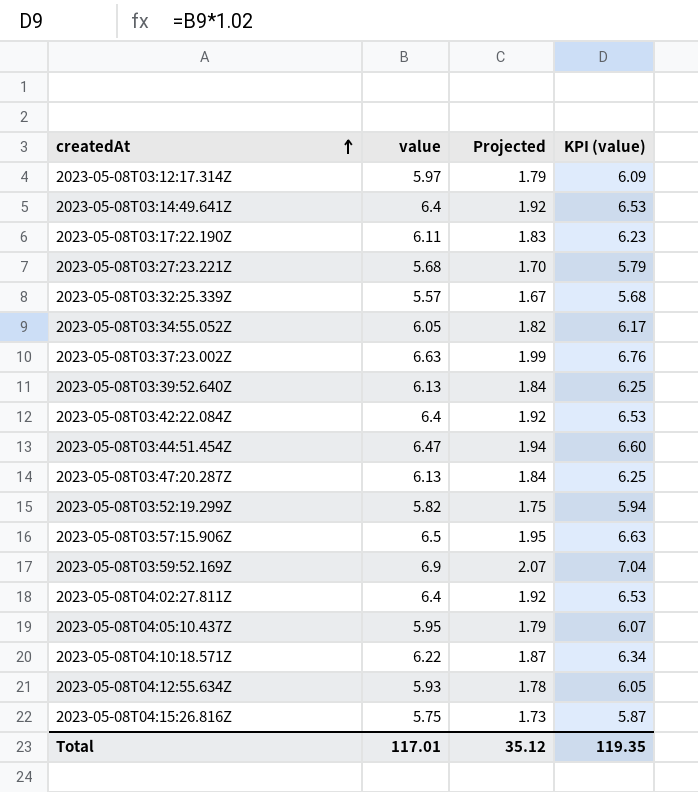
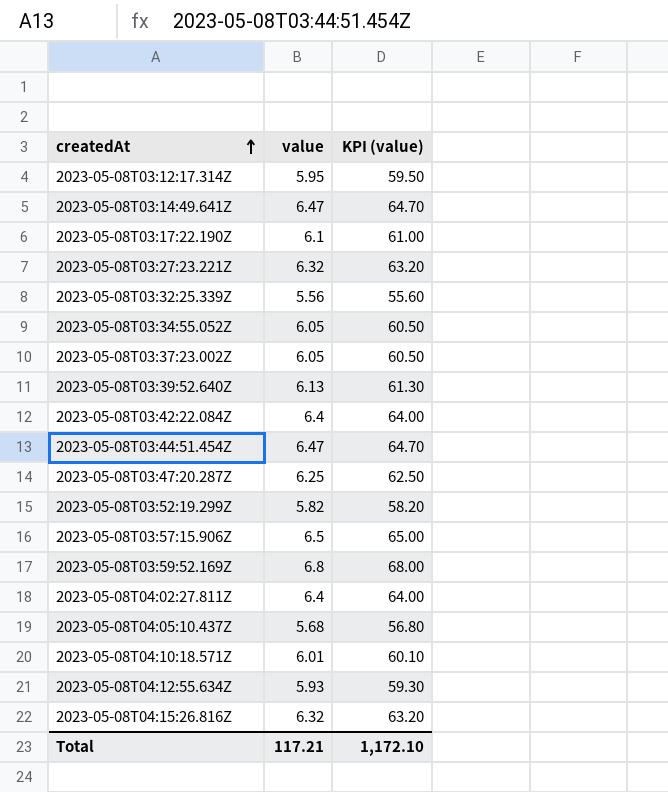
column Projected | formula: [value] * 0.3 -> none
column KPI (value) | formula: [value] * 1.02 -> [value] * 10
2023-05-08T03:12:17.314Z | value: 5.97 -> 5.95
2023-05-08T03:14:49.641Z | value: 6.4 -> 6.47
2023-05-08T03:17:22.190Z | value: 6.11 -> 6.1
2023-05-08T03:27:23.221Z | value: 5.68 -> 6.32
2023-05-08T03:32:25.339Z | value: 5.57 -> 5.56
2023-05-08T03:37:23.002Z | value: 6.63 -> 6.05
2023-05-08T03:47:20.287Z | value: 6.13 -> 6.25
2023-05-08T03:59:52.169Z | value: 6.9 -> 6.8
2023-05-08T04:05:10.437Z | value: 5.95 -> 5.68
2023-05-08T04:10:18.571Z | value: 6.22 -> 6.01
2023-05-08T04:15:26.816Z | value: 5.75 -> 6.32
Total | value: 117.01 -> 117.21
Total | KPI (value): 119.35 -> 1,172.10

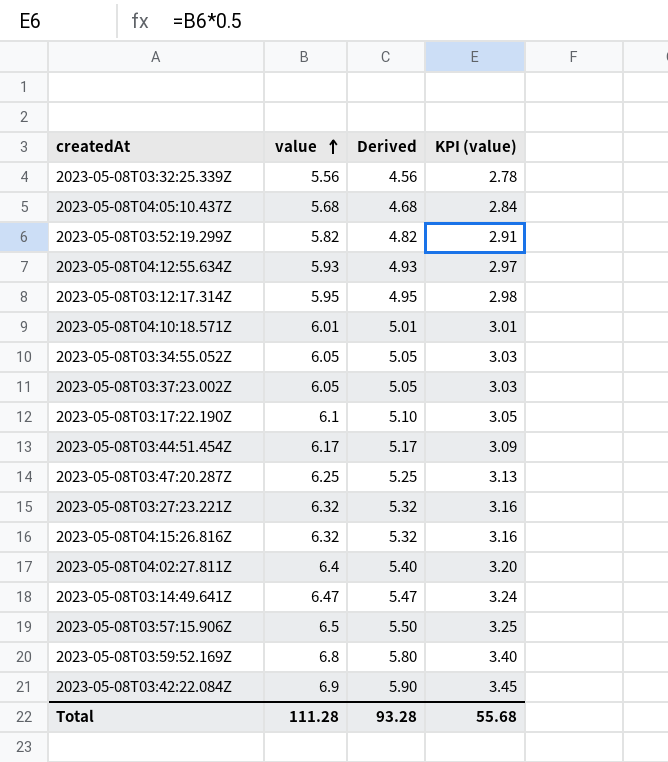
row order: createdAt ascending -> value ascending
column Derived | formula: none -> [value] - 1
column KPI (value) | formula: [value] * 10 -> [value] * 0.5
row 2023-05-08T03:39:52.640Z: 6.13 | 61.30 -> none
2023-05-08T03:44:51.454Z | value: 6.47 -> 6.17
2023-05-08T03:42:22.084Z | value: 6.4 -> 6.9
Total | value: 117.21 -> 111.28
Total | KPI (value): 1,172.10 -> 55.68

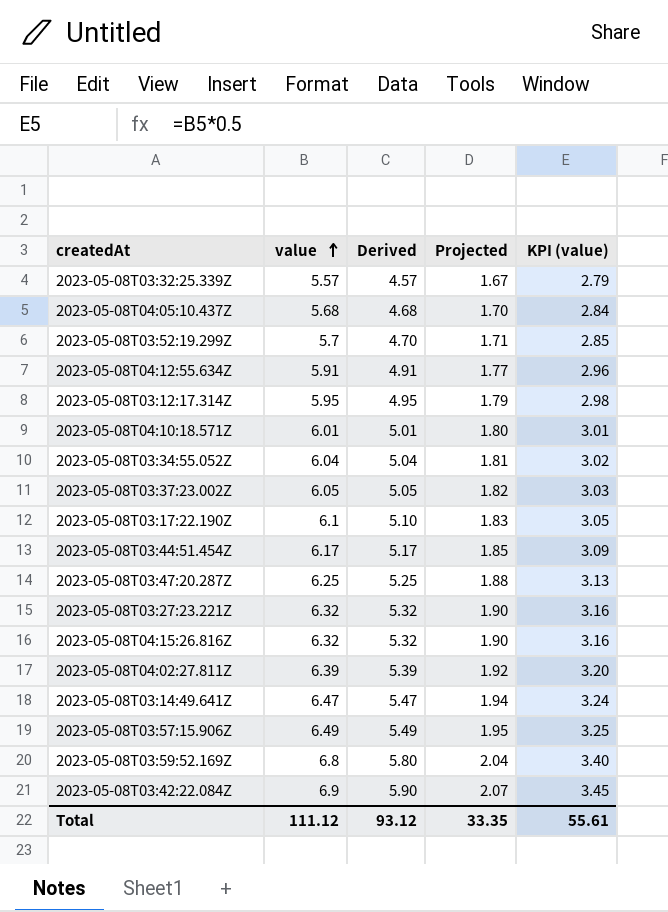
column Projected | formula: none -> [value] * 0.3
2023-05-08T03:32:25.339Z | value: 5.56 -> 5.57
2023-05-08T03:32:25.339Z | Derived: 4.56 -> 4.57
2023-05-08T03:32:25.339Z | KPI (value): 2.78 -> 2.79
2023-05-08T03:52:19.299Z | value: 5.82 -> 5.7
2023-05-08T03:52:19.299Z | Derived: 4.82 -> 4.70
2023-05-08T03:52:19.299Z | KPI (value): 2.91 -> 2.85
2023-05-08T04:12:55.634Z | value: 5.93 -> 5.91
2023-05-08T04:12:55.634Z | Derived: 4.93 -> 4.91
2023-05-08T04:12:55.634Z | KPI (value): 2.97 -> 2.96
2023-05-08T03:34:55.052Z | value: 6.05 -> 6.04
2023-05-08T03:34:55.052Z | Derived: 5.05 -> 5.04
2023-05-08T03:34:55.052Z | KPI (value): 3.03 -> 3.02
2023-05-08T04:02:27.811Z | value: 6.4 -> 6.39
2023-05-08T04:02:27.811Z | Derived: 5.40 -> 5.39
2023-05-08T03:57:15.906Z | value: 6.5 -> 6.49
2023-05-08T03:57:15.906Z | Derived: 5.50 -> 5.49
Total | value: 111.28 -> 111.12
Total | Derived: 93.28 -> 93.12
Total | KPI (value): 55.68 -> 55.61

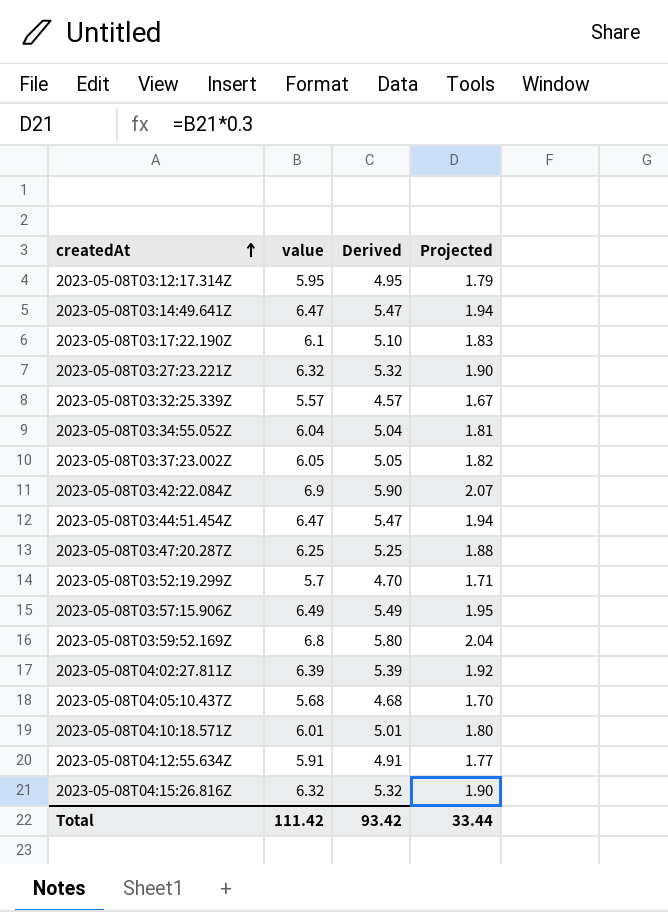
row order: value ascending -> createdAt ascending
column KPI (value) | formula: [value] * 0.5 -> none
2023-05-08T03:44:51.454Z | value: 6.17 -> 6.47
2023-05-08T03:44:51.454Z | Derived: 5.17 -> 5.47
2023-05-08T03:44:51.454Z | Projected: 1.85 -> 1.94
Total | value: 111.12 -> 111.42
Total | Derived: 93.12 -> 93.42
Total | Projected: 33.35 -> 33.44

